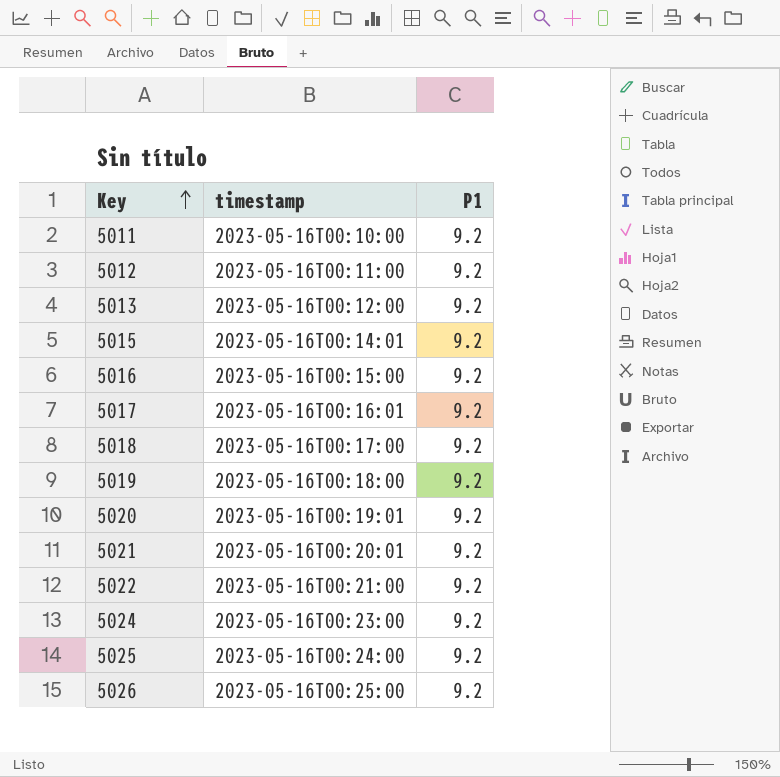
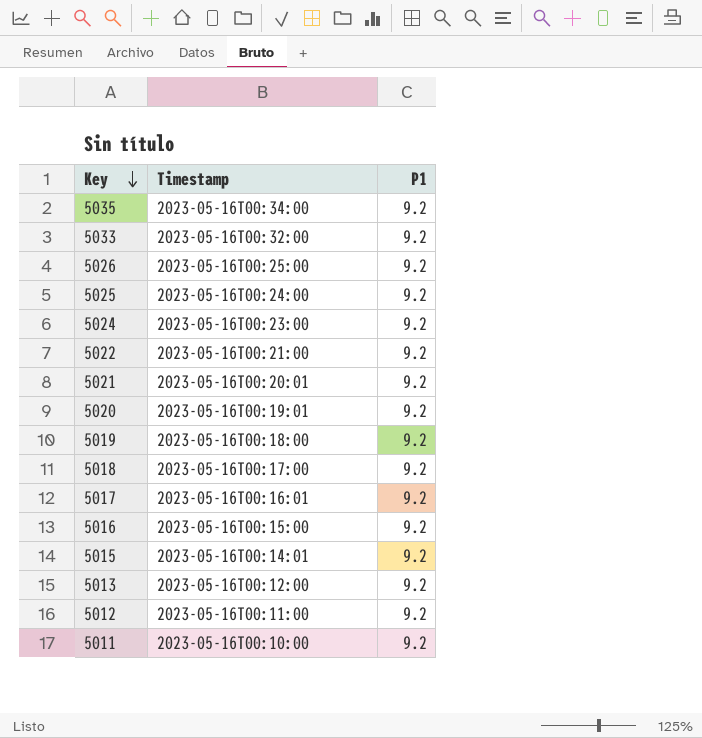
row order: Key ascending -> Key descending
column name: timestamp -> Timestamp
row 5035: none -> 2023-05-16T00:34:00 | 9.2
row 5033: none -> 2023-05-16T00:32:00 | 9.2

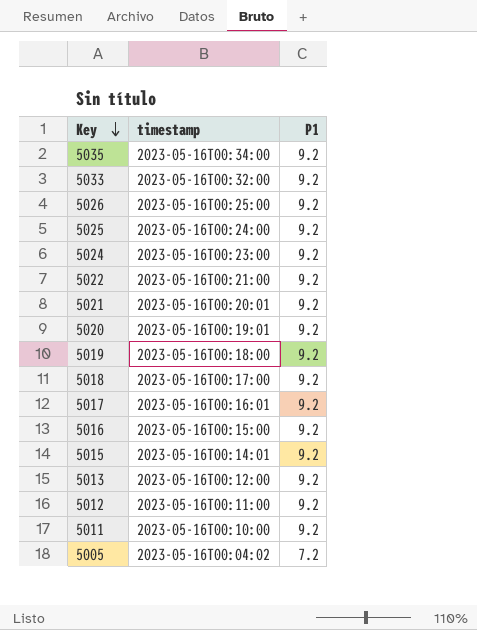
column name: Timestamp -> timestamp
row 5005: none -> 2023-05-16T00:04:02 | 7.2

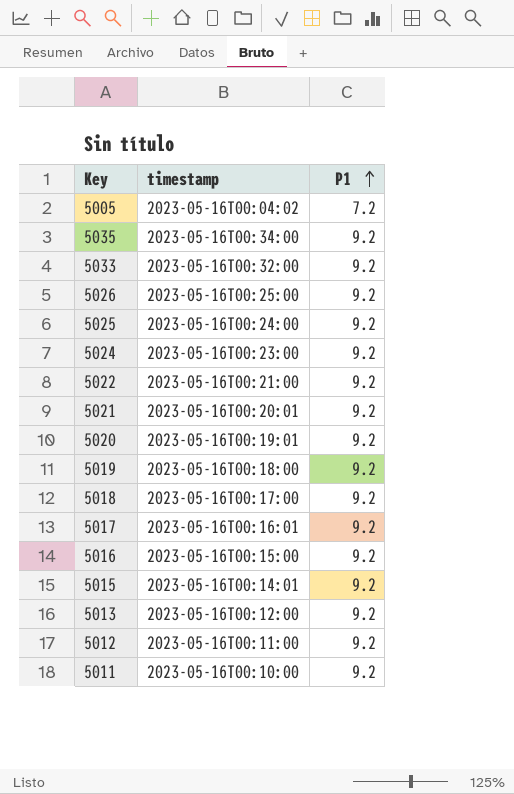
row order: Key descending -> P1 ascending

